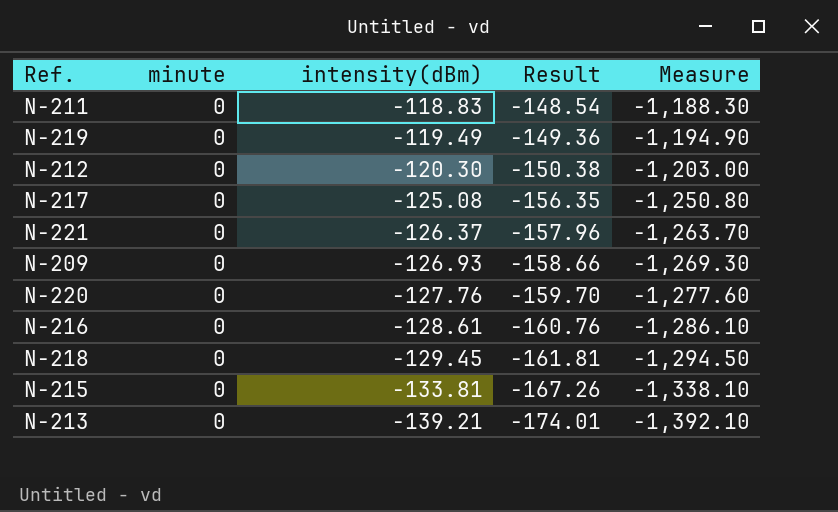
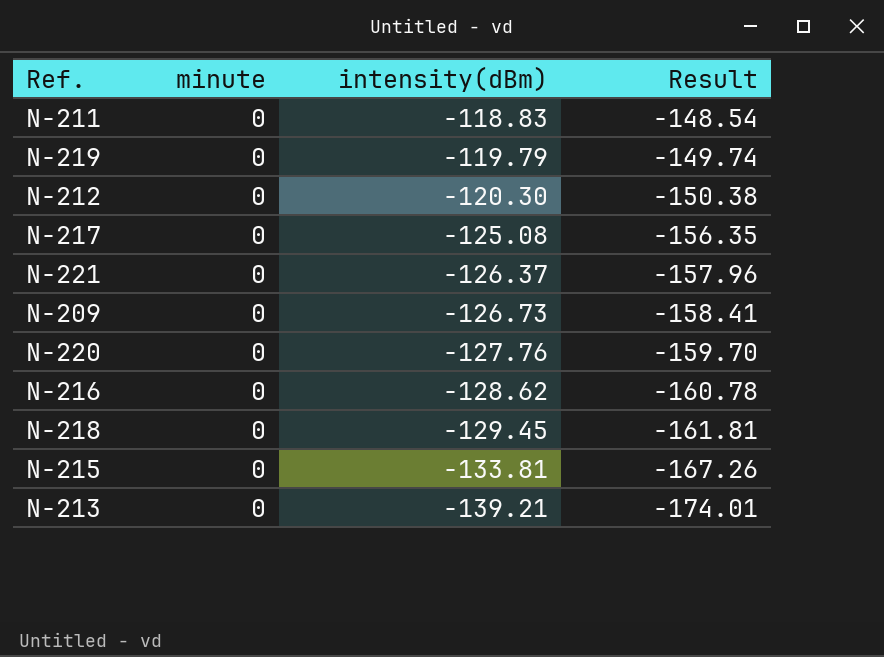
column Measure | formula: [intensity(dBm)] * 10 -> none
N-219 | intensity(dBm): -119.49 -> -119.79
N-219 | Result: -149.36 -> -149.74
N-209 | intensity(dBm): -126.93 -> -126.73
N-209 | Result: -158.66 -> -158.41
N-216 | intensity(dBm): -128.61 -> -128.62
N-216 | Result: -160.76 -> -160.78

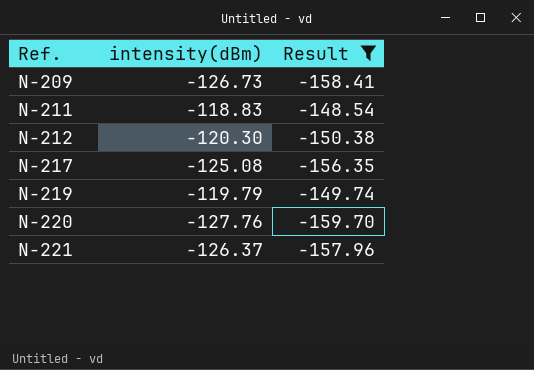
filter: none -> Result >= -159.70
row order: intensity(dBm) descending -> Ref. ascending
column minute | position: 2 -> none

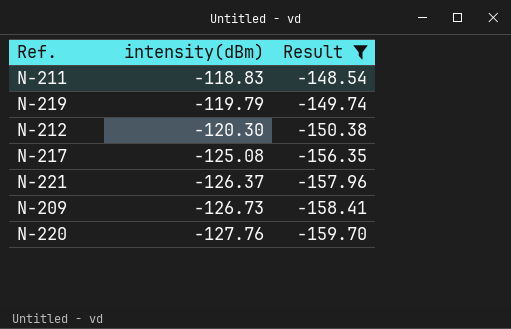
row order: Ref. ascending -> intensity(dBm) descending

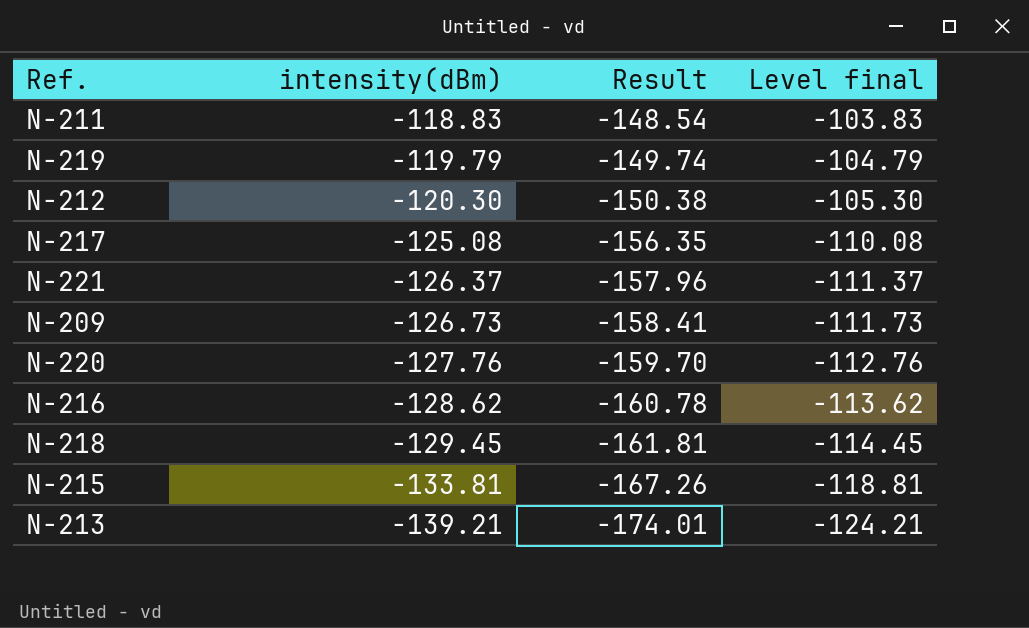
filter: Result >= -159.70 -> none
column Level final | formula: none -> [intensity(dBm)] + 15

